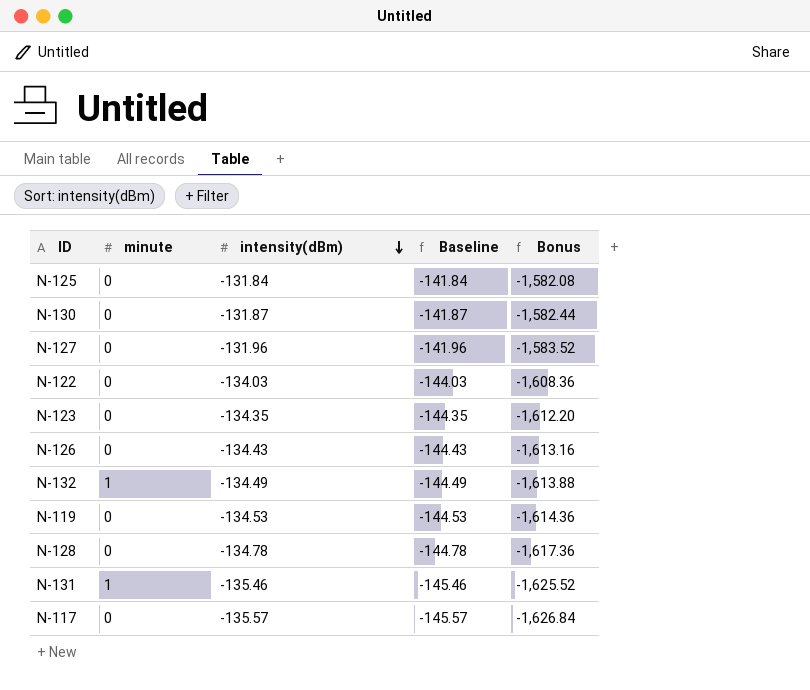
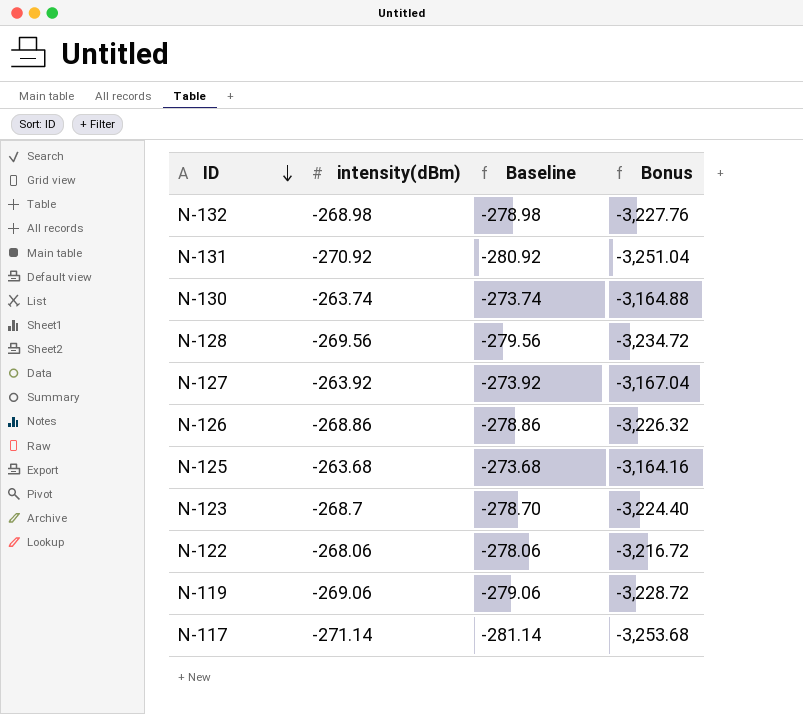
row order: intensity(dBm) descending -> ID descending
column minute | position: 2 -> none
N-132 | intensity(dBm): -134.49 -> -268.98
N-132 | Baseline: -144.49 -> -278.98
N-132 | Bonus: -1,613.88 -> -3,227.76
N-131 | intensity(dBm): -135.46 -> -270.92
N-131 | Baseline: -145.46 -> -280.92
N-131 | Bonus: -1,625.52 -> -3,251.04
N-130 | intensity(dBm): -131.87 -> -263.74
N-130 | Baseline: -141.87 -> -273.74
N-130 | Bonus: -1,582.44 -> -3,164.88
N-128 | intensity(dBm): -134.78 -> -269.56
N-128 | Baseline: -144.78 -> -279.56
N-128 | Bonus: -1,617.36 -> -3,234.72
N-127 | intensity(dBm): -131.96 -> -263.92
N-127 | Baseline: -141.96 -> -273.92
N-127 | Bonus: -1,583.52 -> -3,167.04
N-126 | intensity(dBm): -134.43 -> -268.86
N-126 | Baseline: -144.43 -> -278.86
N-126 | Bonus: -1,613.16 -> -3,226.32
N-125 | intensity(dBm): -131.84 -> -263.68
N-125 | Baseline: -141.84 -> -273.68
N-125 | Bonus: -1,582.08 -> -3,164.16
N-123 | intensity(dBm): -134.35 -> -268.7
N-123 | Baseline: -144.35 -> -278.70
N-123 | Bonus: -1,612.20 -> -3,224.40
N-122 | intensity(dBm): -134.03 -> -268.06
N-122 | Baseline: -144.03 -> -278.06
N-122 | Bonus: -1,608.36 -> -3,216.72
N-119 | intensity(dBm): -134.53 -> -269.06
N-119 | Baseline: -144.53 -> -279.06
N-119 | Bonus: -1,614.36 -> -3,228.72
N-117 | intensity(dBm): -135.57 -> -271.14
N-117 | Baseline: -145.57 -> -281.14
N-117 | Bonus: -1,626.84 -> -3,253.68

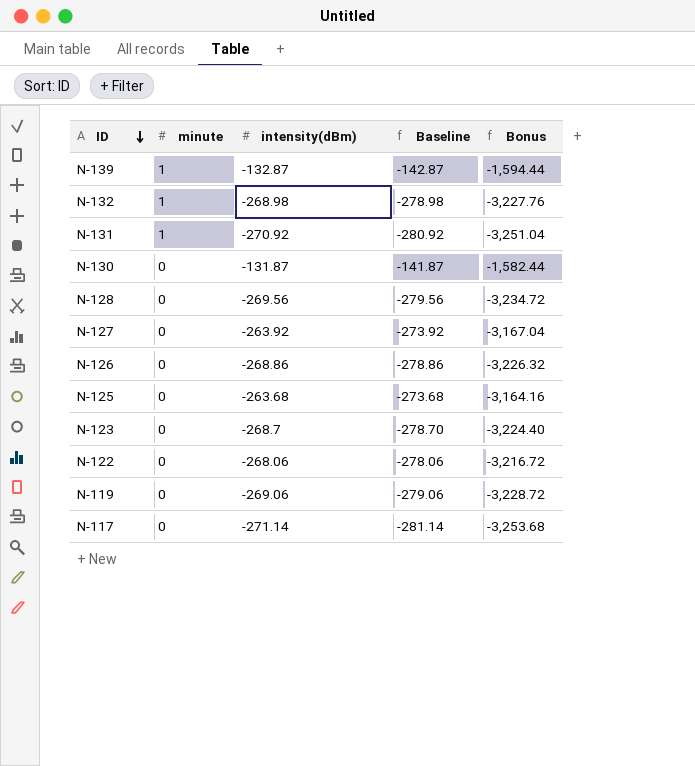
column minute | position: none -> 2
row N-139: none -> 1 | -132.87 | -142.87 | -1,594.44
N-130 | intensity(dBm): -263.74 -> -131.87
N-130 | Baseline: -273.74 -> -141.87
N-130 | Bonus: -3,164.88 -> -1,582.44

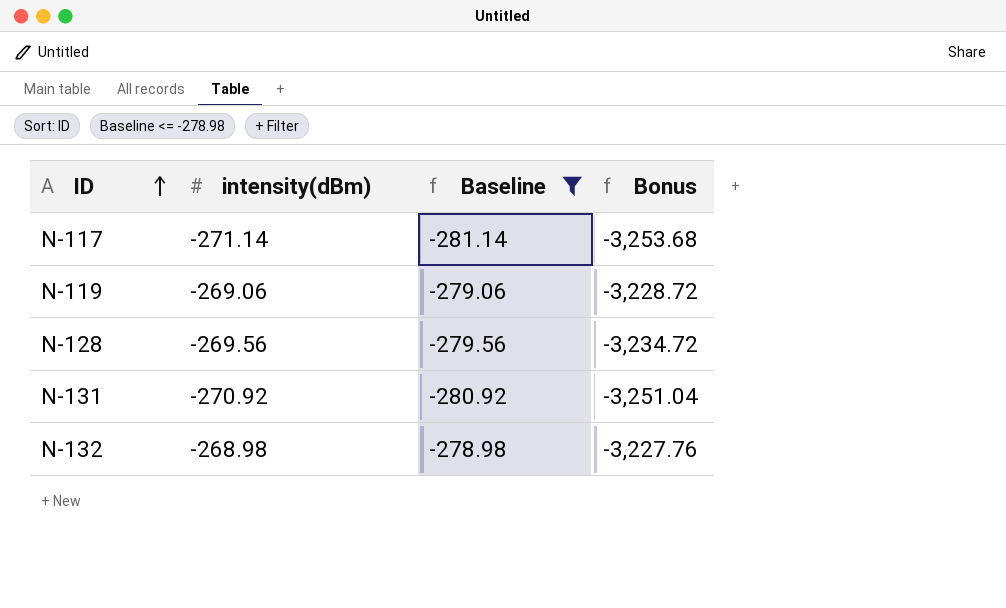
filter: none -> Baseline <= -278.98
row order: ID descending -> ID ascending
column minute | position: 2 -> none

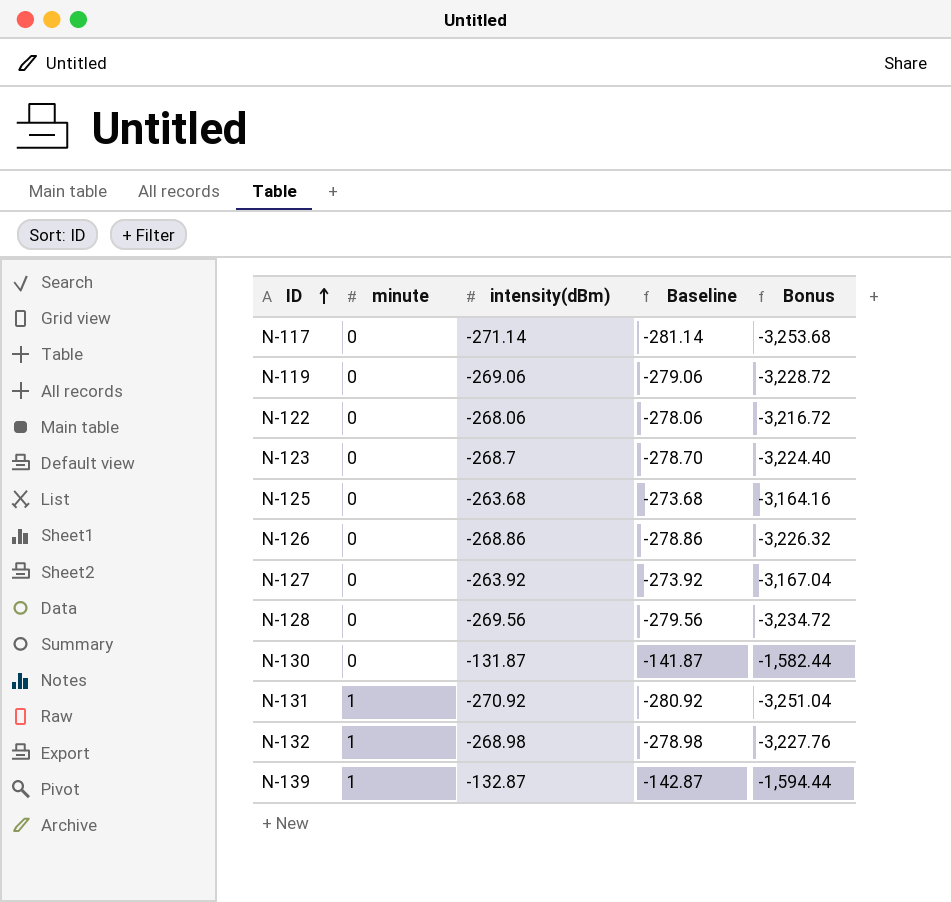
filter: Baseline <= -278.98 -> none
column minute | position: none -> 2

